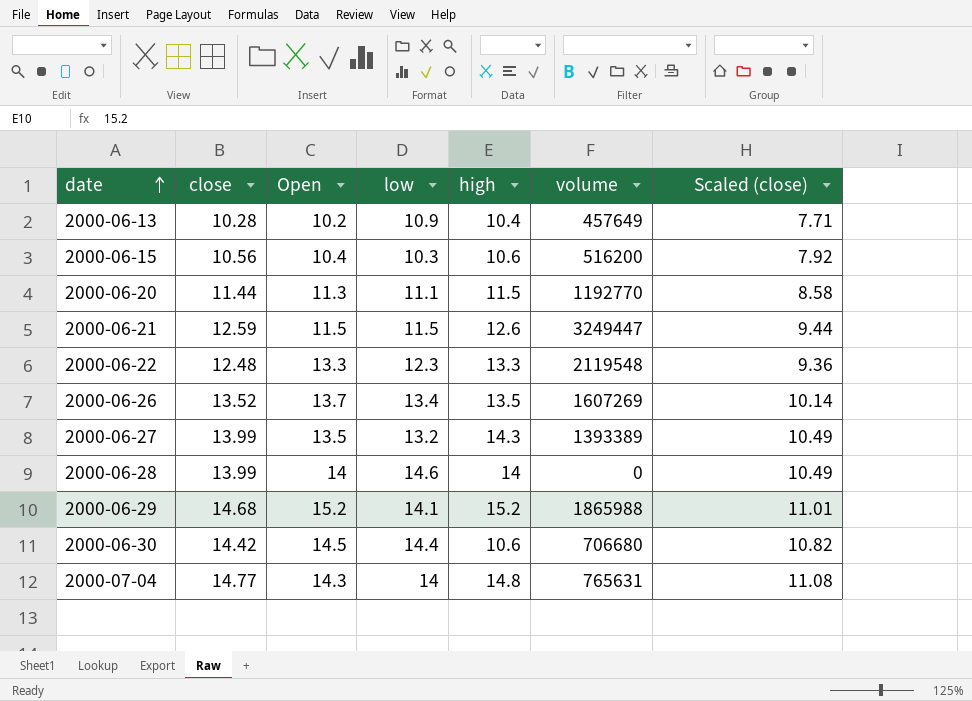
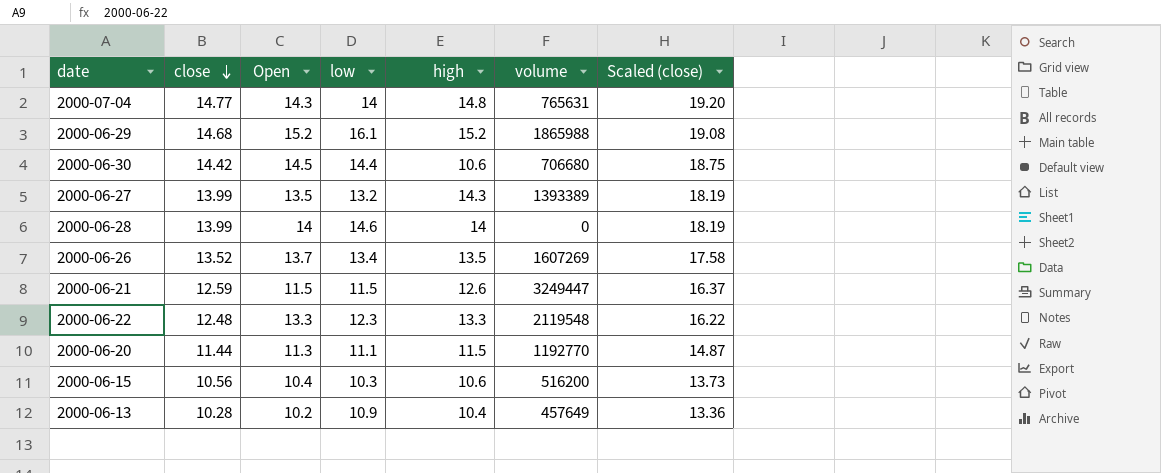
row order: date ascending -> close descending
column Scaled (close) | formula: [close] * 0.75 -> [close] * 1.3
2000-06-29 | low: 14.1 -> 16.1

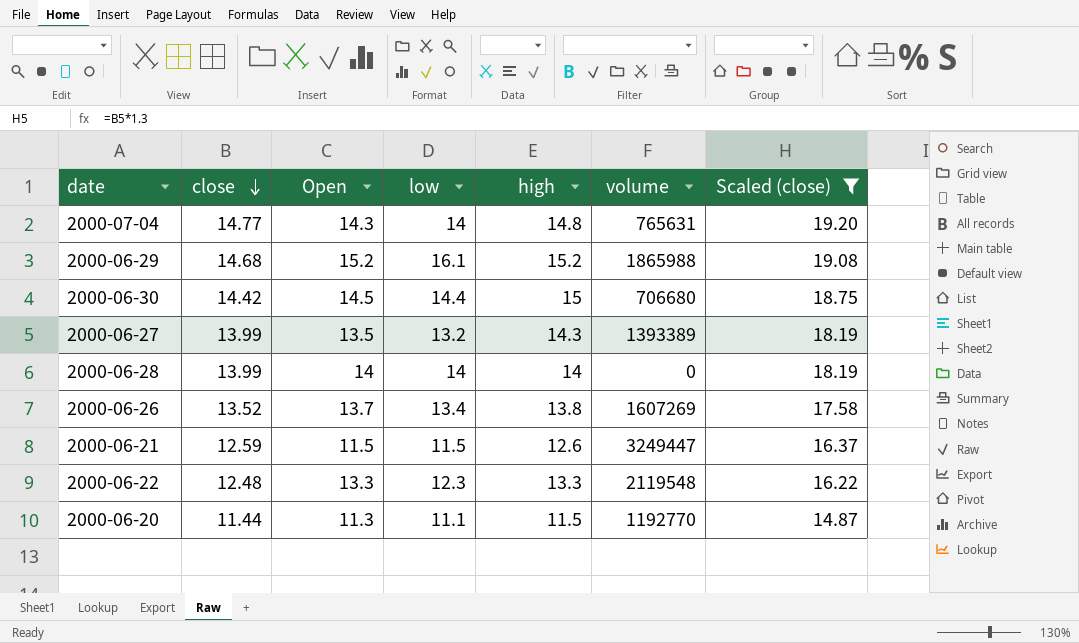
filter: none -> Scaled (close) >= 14.87
2000-06-30 | high: 10.6 -> 15
2000-06-28 | low: 14.6 -> 14
2000-06-26 | high: 13.5 -> 13.8

